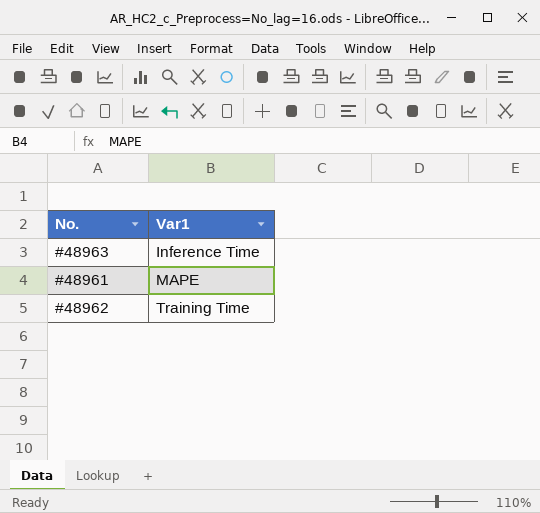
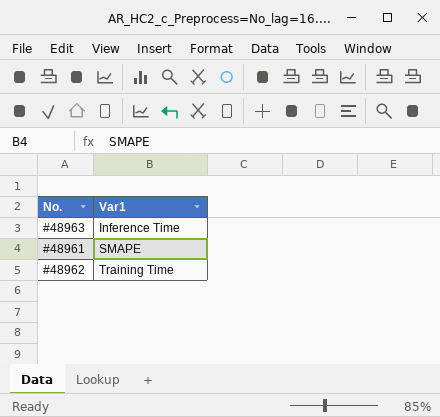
#48961 | Var1: MAPE -> SMAPE

